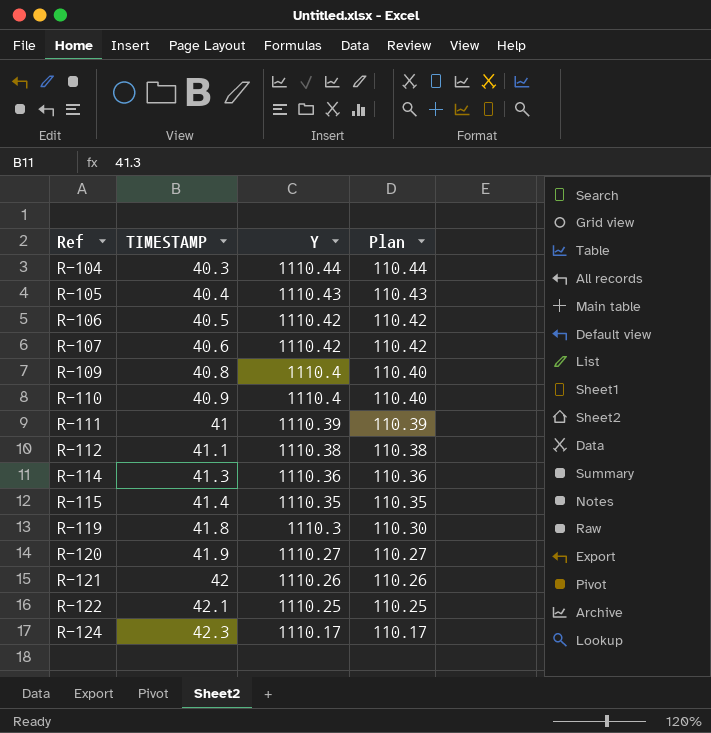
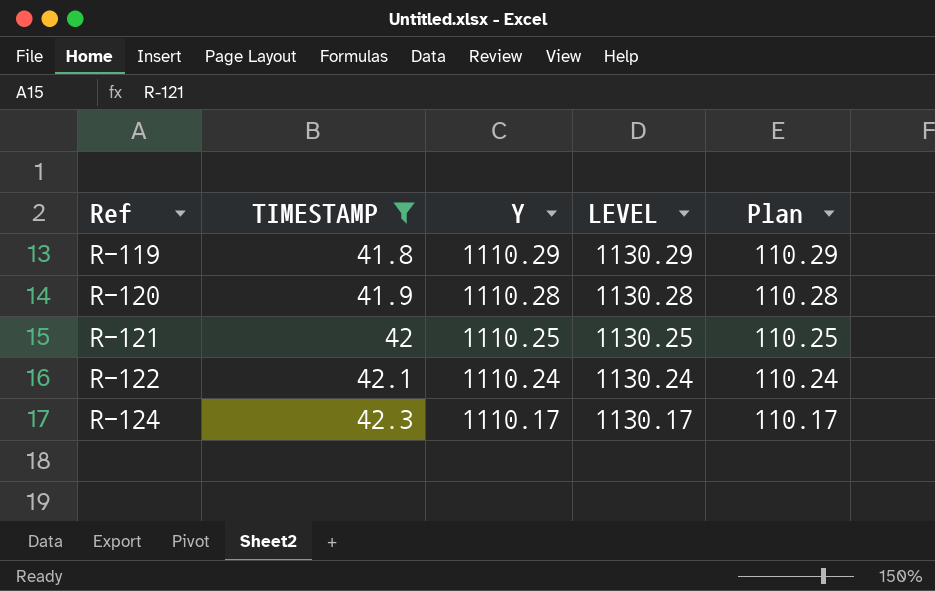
filter: none -> TIMESTAMP >= 41.8
column LEVEL | formula: none -> [Y] + 20
R-119 | Y: 1110.3 -> 1110.29
R-119 | Plan: 110.30 -> 110.29
R-120 | Y: 1110.27 -> 1110.28
R-120 | Plan: 110.27 -> 110.28
R-121 | Y: 1110.26 -> 1110.25
R-121 | Plan: 110.26 -> 110.25
R-122 | Y: 1110.25 -> 1110.24
R-122 | Plan: 110.25 -> 110.24

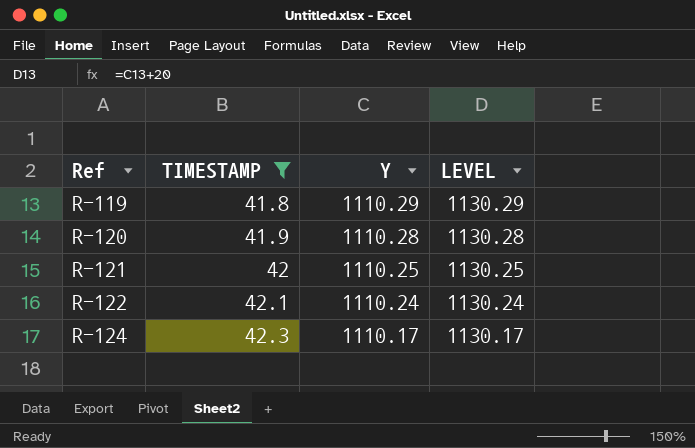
column Plan | formula: [Y] - 1000 -> none

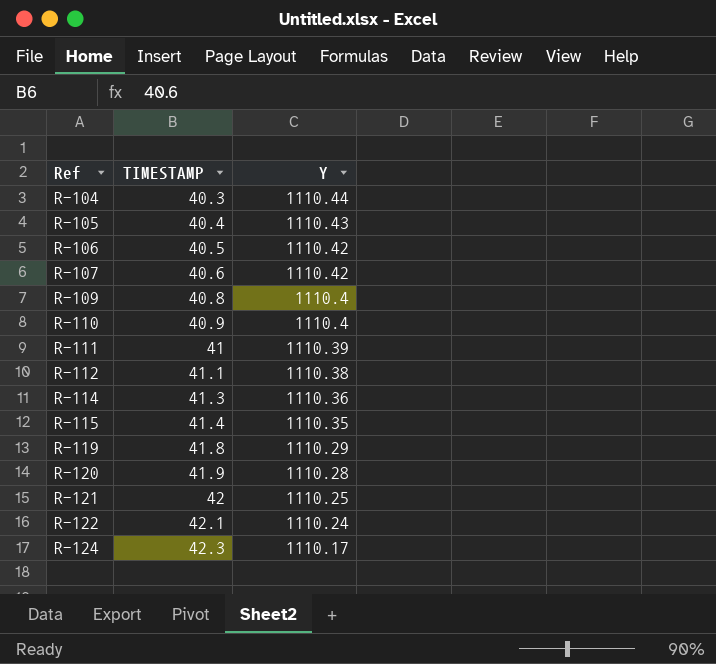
filter: TIMESTAMP >= 41.8 -> none
column LEVEL | formula: [Y] + 20 -> none

